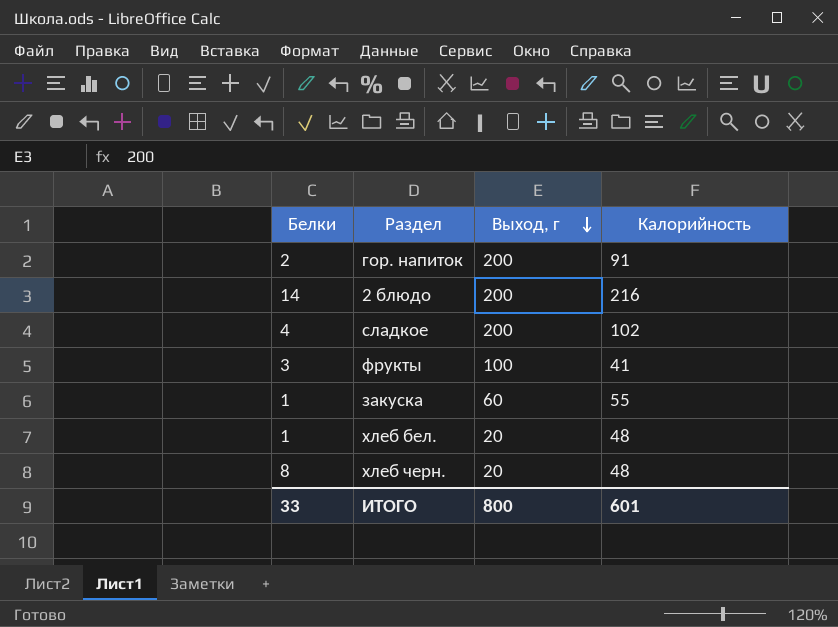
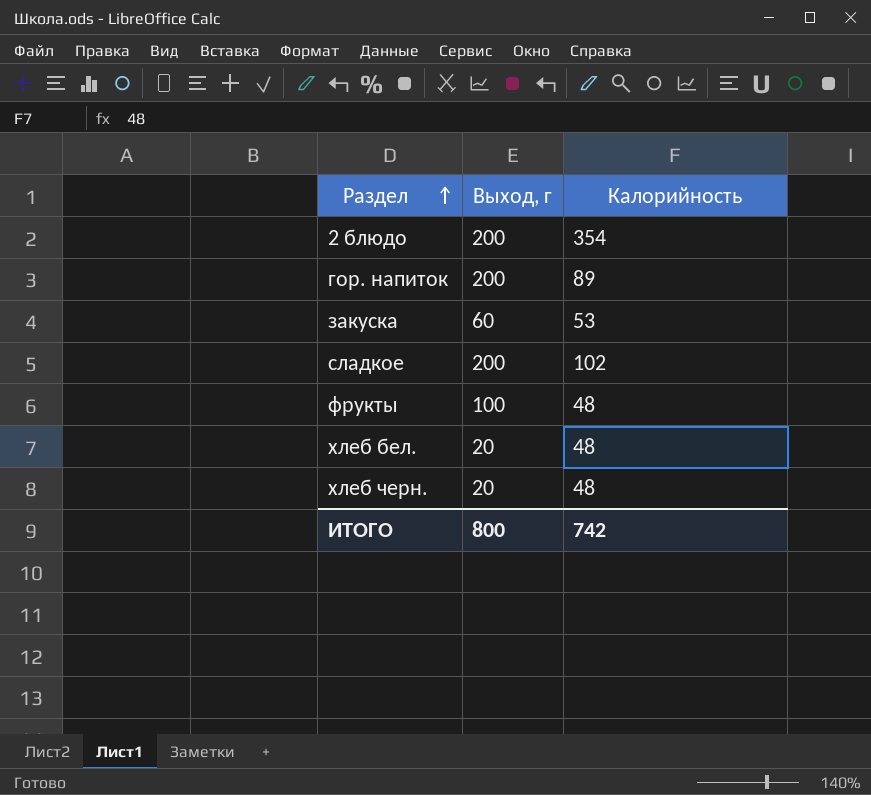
row order: Выход, г descending -> Раздел ascending
column Белки | position: 1 -> none
2 блюдо | Калорийность: 216 -> 354
гор. напиток | Калорийность: 91 -> 89
закуска | Калорийность: 55 -> 53
фрукты | Калорийность: 41 -> 48
ИТОГО | Калорийность: 601 -> 742

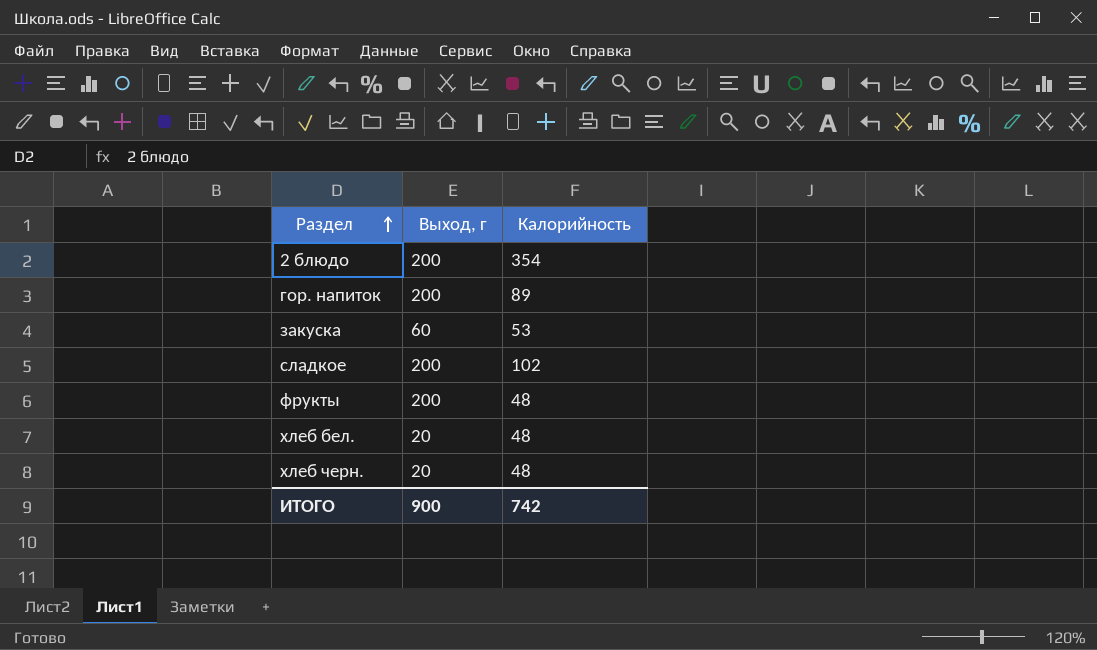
фрукты | Выход, г: 100 -> 200
ИТОГО | Выход, г: 800 -> 900

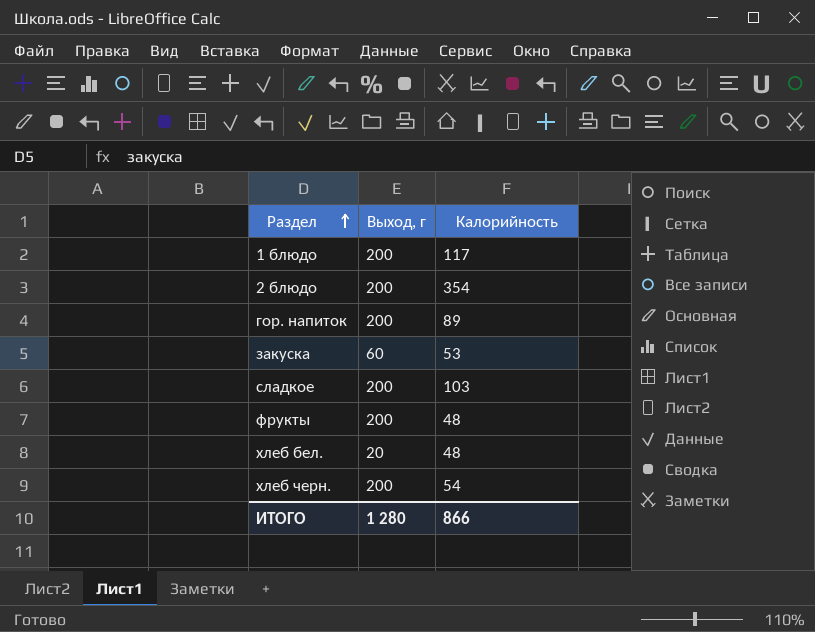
row 1 блюдо: none -> 200 | 117
сладкое | Калорийность: 102 -> 103
хлеб черн. | Выход, г: 20 -> 200
хлеб черн. | Калорийность: 48 -> 54
ИТОГО | Выход, г: 900 -> 1 280
ИТОГО | Калорийность: 742 -> 866

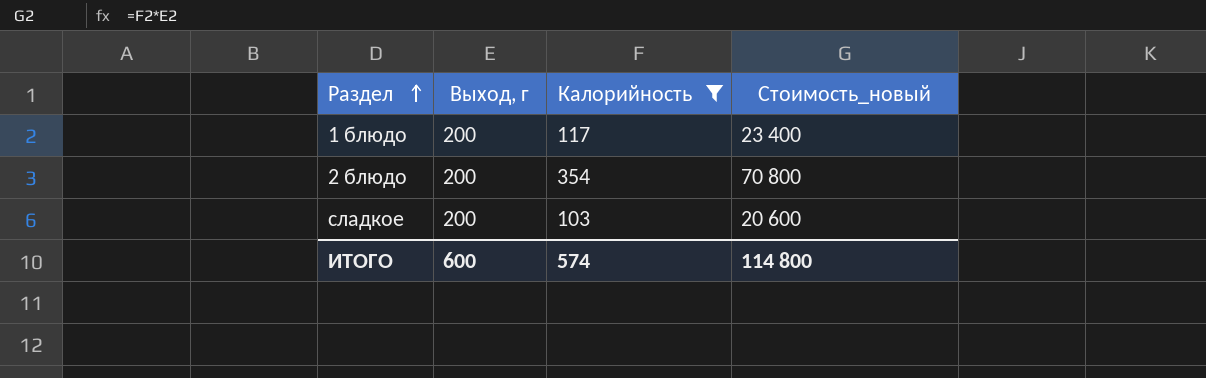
filter: none -> Калорийность >= 103
column Стоимость_новый | formula: none -> [Выход, г] * [Калорийность]
ИТОГО | Выход, г: 1 280 -> 600
ИТОГО | Калорийность: 866 -> 574

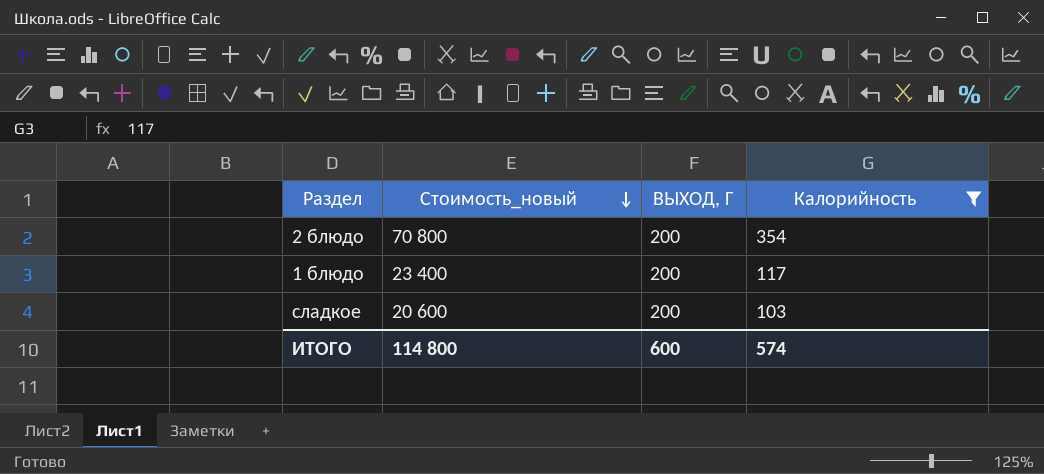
row order: Раздел ascending -> Стоимость_новый descending
column Стоимость_новый | position: 4 -> 2
column name: Выход, г -> ВЫХОД, Г

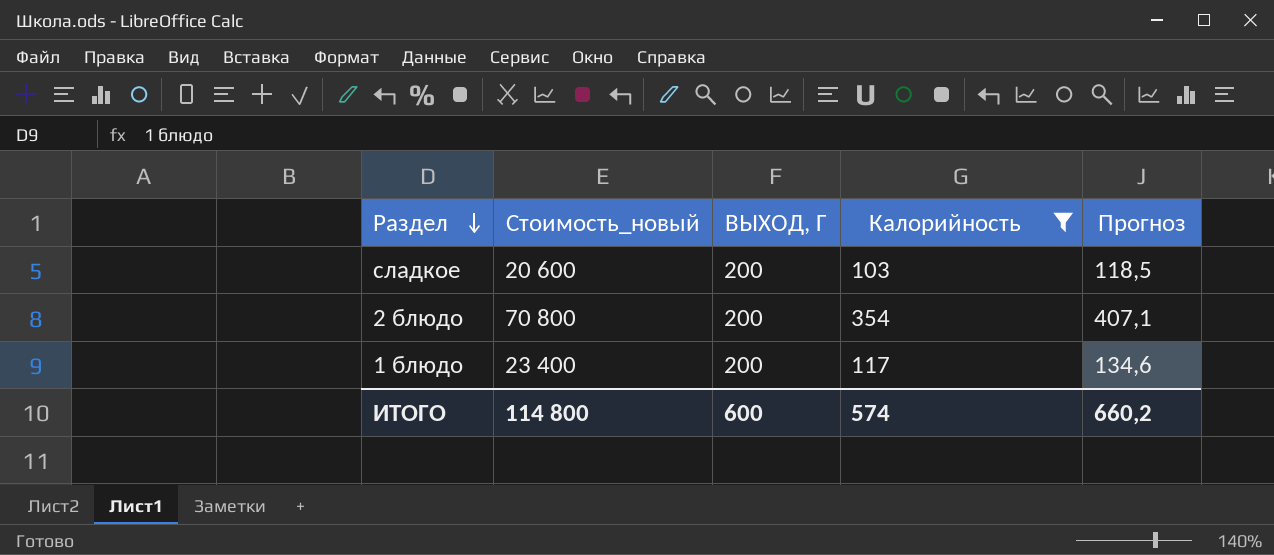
row order: Стоимость_новый descending -> Раздел descending
column Прогноз | formula: none -> [Калорийность] * 1,15

